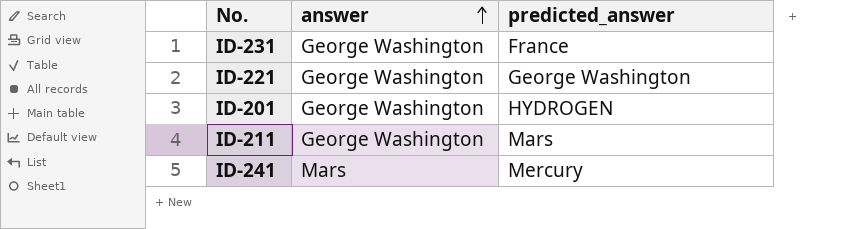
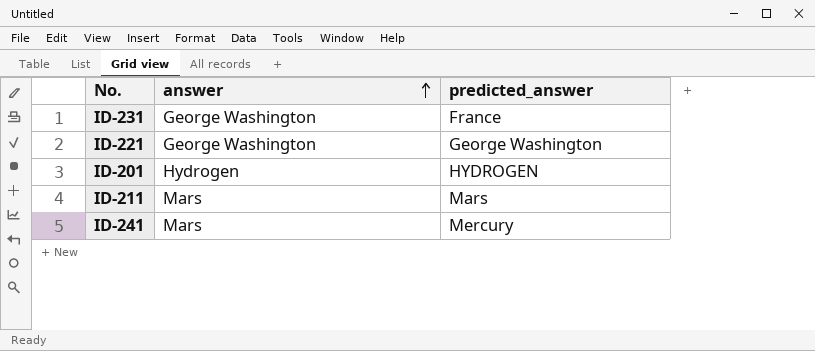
ID-201 | answer: George Washington -> Hydrogen
ID-211 | answer: George Washington -> Mars

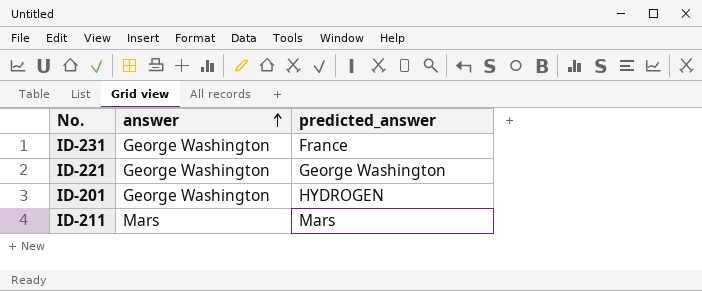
row ID-241: Mars | Mercury -> none
ID-201 | answer: Hydrogen -> George Washington

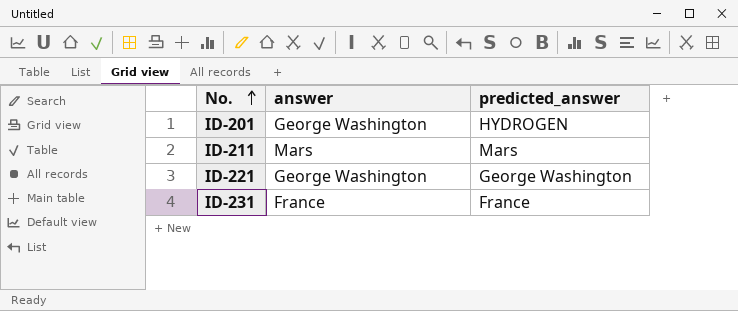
row order: answer ascending -> No. ascending
ID-231 | answer: George Washington -> France

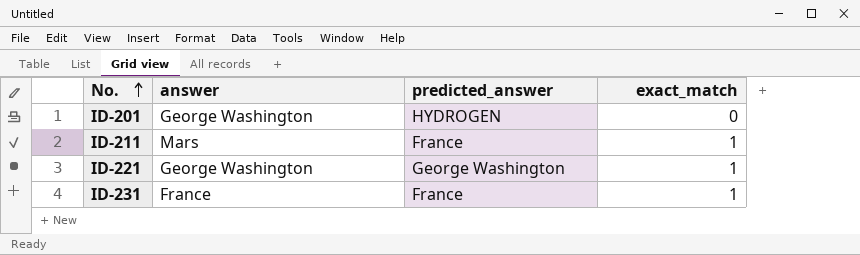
column exact_match | position: none -> 4
ID-211 | predicted_answer: Mars -> France

